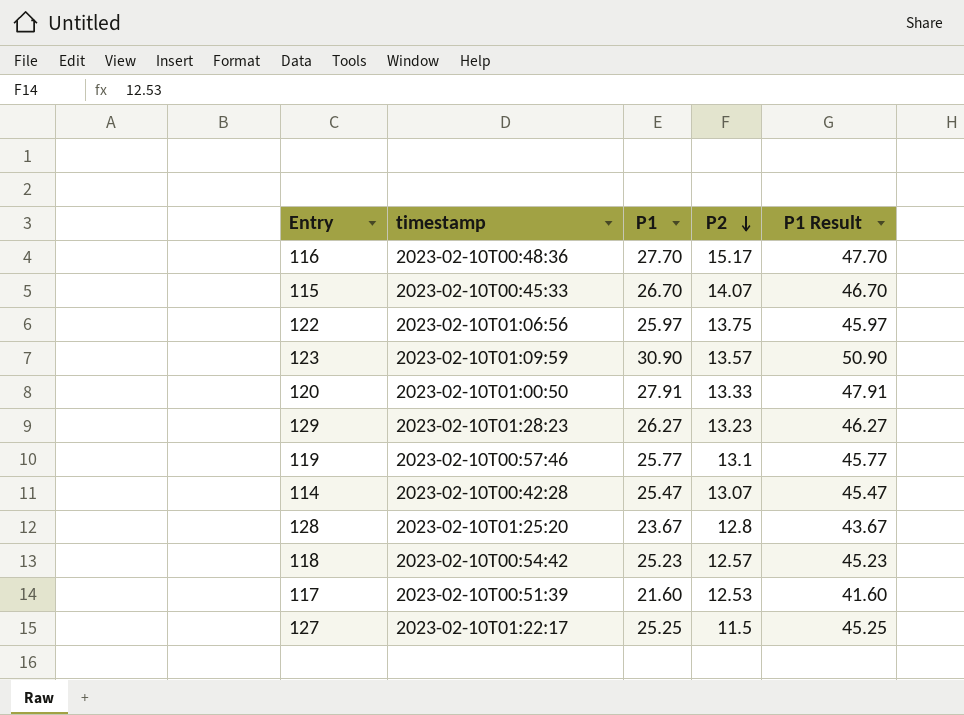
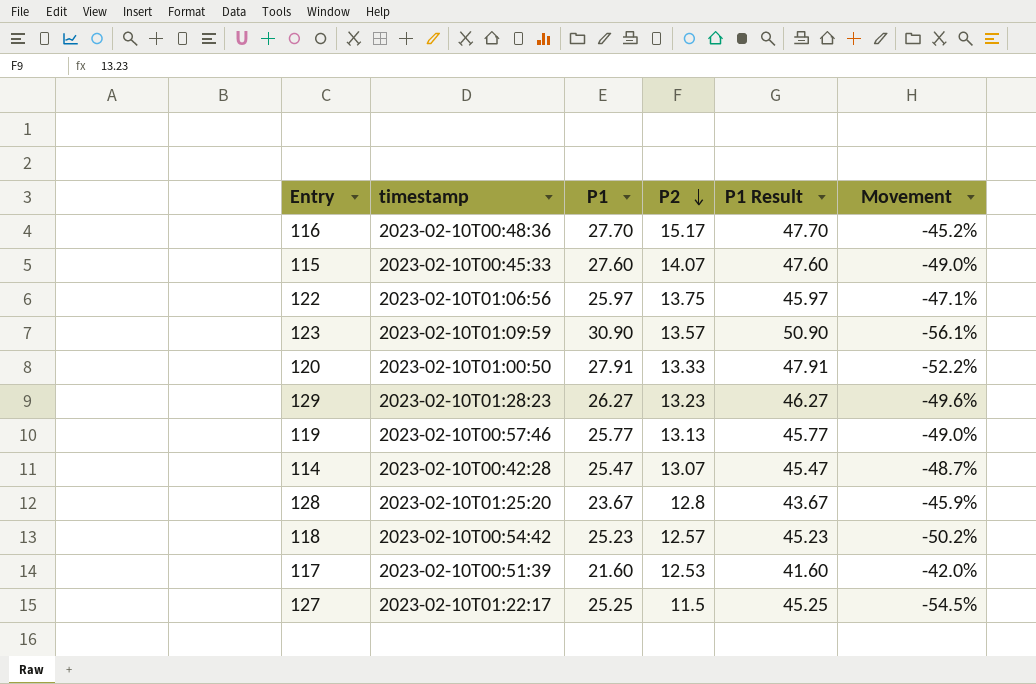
column Movement | formula: none -> ([P2] - [P1]) / [P1]
115 | P1: 26.70 -> 27.60
115 | P1 Result: 46.70 -> 47.60
119 | P2: 13.1 -> 13.13

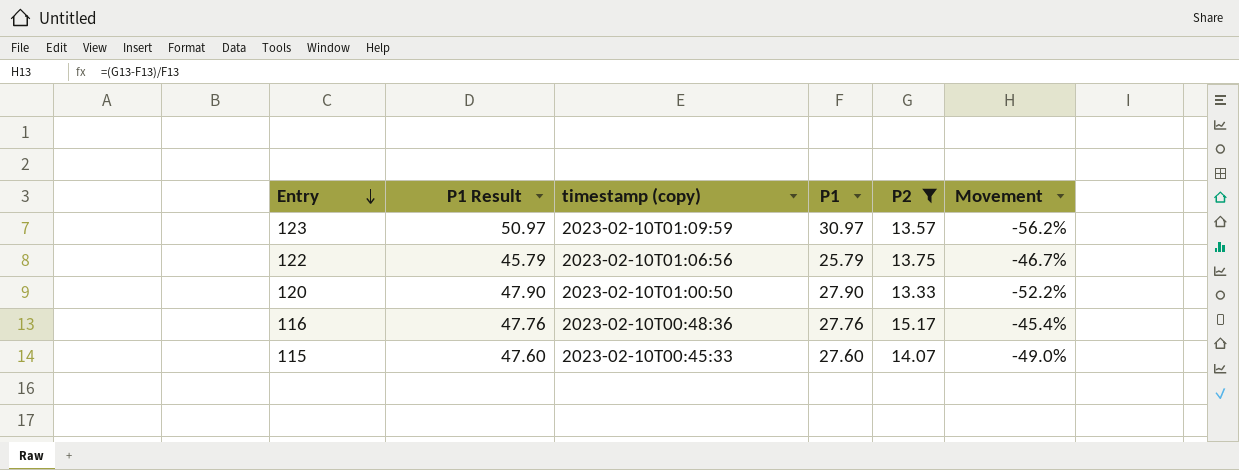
filter: none -> P2 >= 13.33
row order: P2 descending -> Entry descending
column P1 Result | position: 5 -> 2
column name: timestamp -> timestamp (copy)
123 | P1 Result: 50.90 -> 50.97
123 | P1: 30.90 -> 30.97
123 | Movement: -56.1% -> -56.2%
122 | P1 Result: 45.97 -> 45.79
122 | P1: 25.97 -> 25.79
122 | Movement: -47.1% -> -46.7%
120 | P1 Result: 47.91 -> 47.90
120 | P1: 27.91 -> 27.90
116 | P1 Result: 47.70 -> 47.76
116 | P1: 27.70 -> 27.76
116 | Movement: -45.2% -> -45.4%

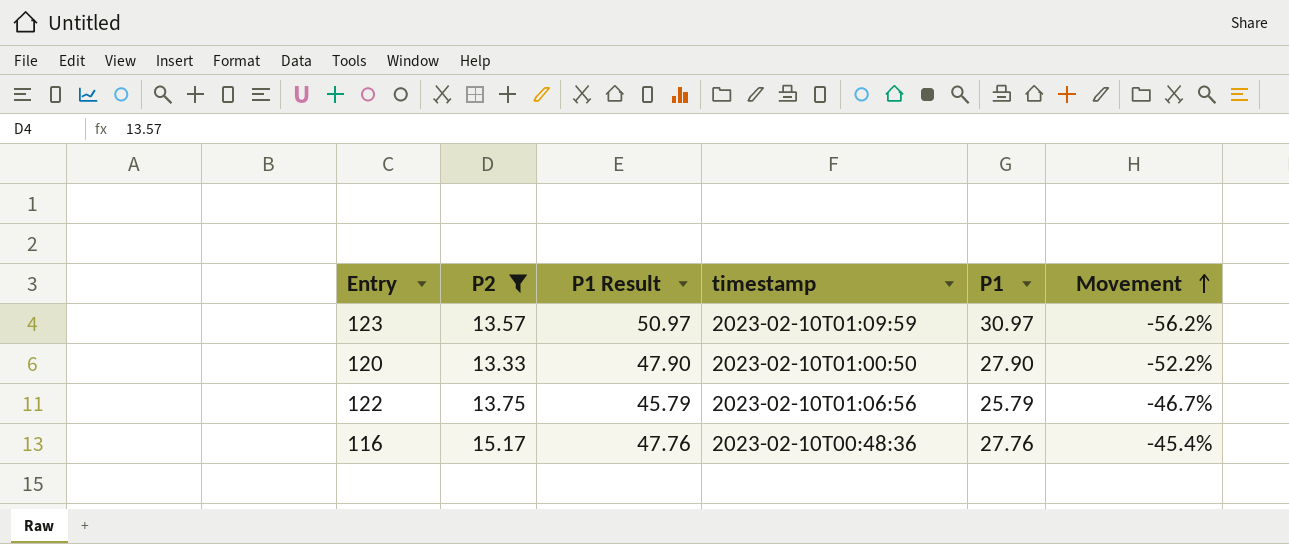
row order: Entry descending -> Movement ascending
column P2 | position: 5 -> 2
column name: timestamp (copy) -> timestamp
row 115: 47.60 | 2023-02-10T00:45:33 | 27.60 | 14.07 | -49.0% -> none

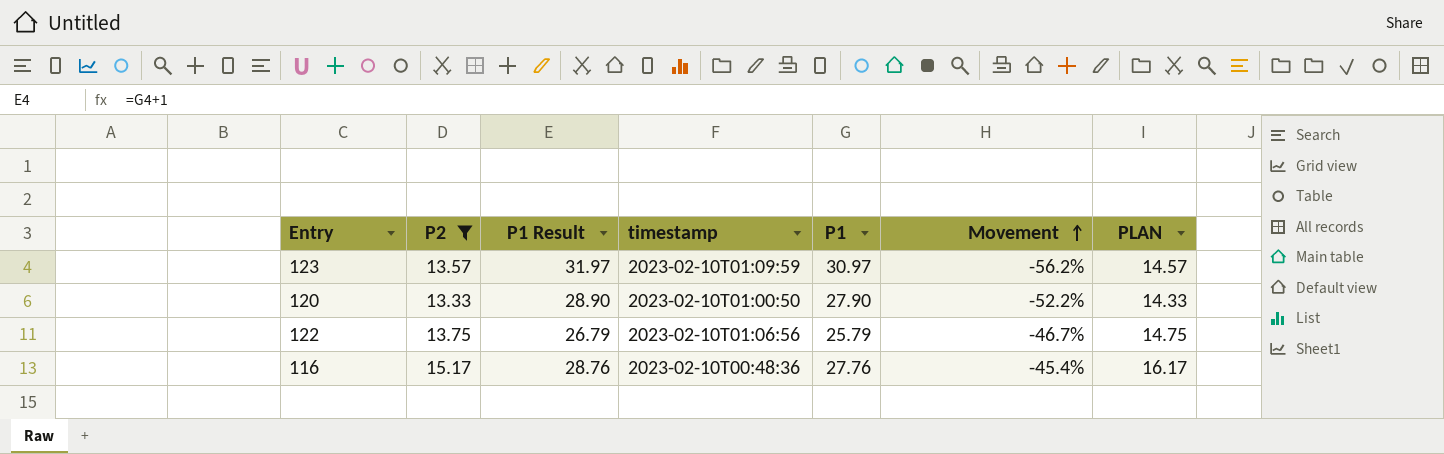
column P1 Result | formula: [P1] + 20 -> [P1] + 1
column PLAN | formula: none -> [P2] + 1

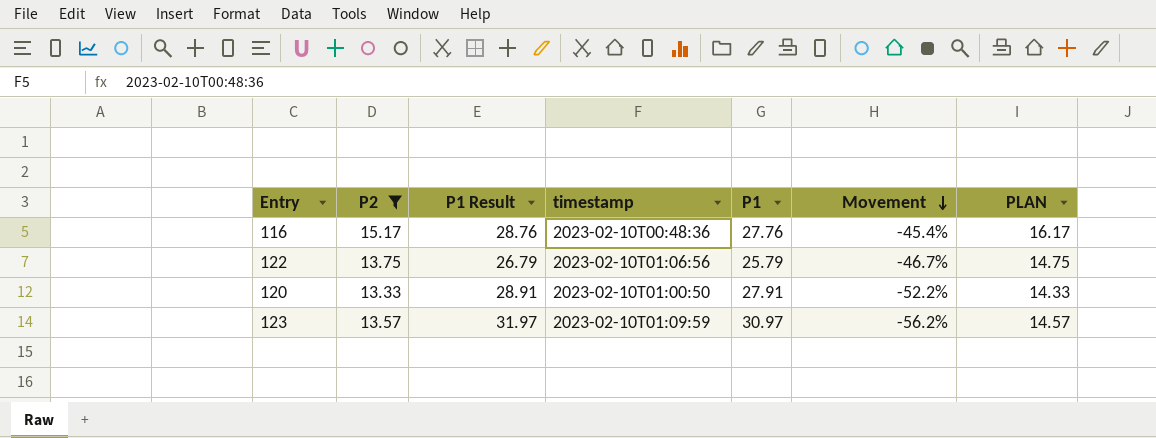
row order: Movement ascending -> Movement descending
120 | P1 Result: 28.90 -> 28.91
120 | P1: 27.90 -> 27.91

